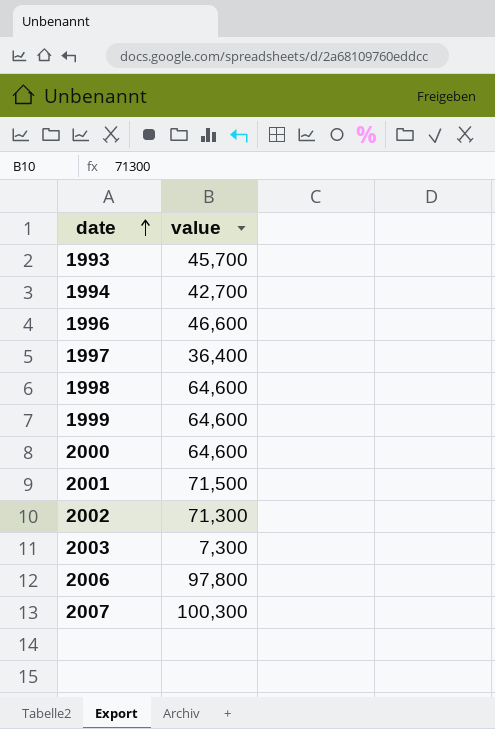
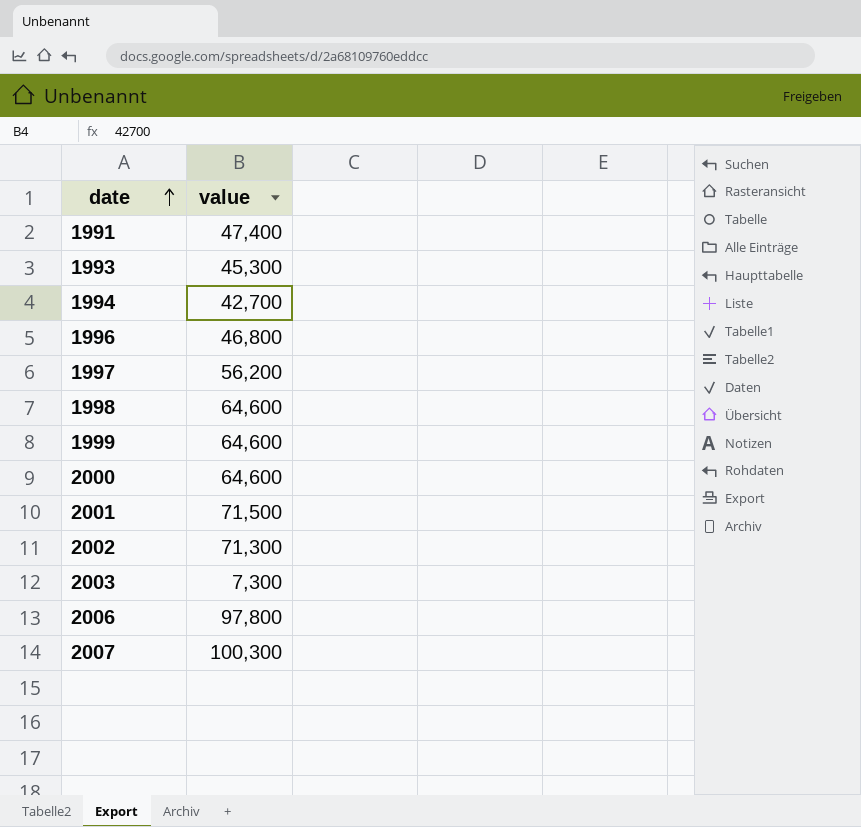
row 1991: none -> 47,400
1993 | value: 45,700 -> 45,300
1996 | value: 46,600 -> 46,800
1997 | value: 36,400 -> 56,200

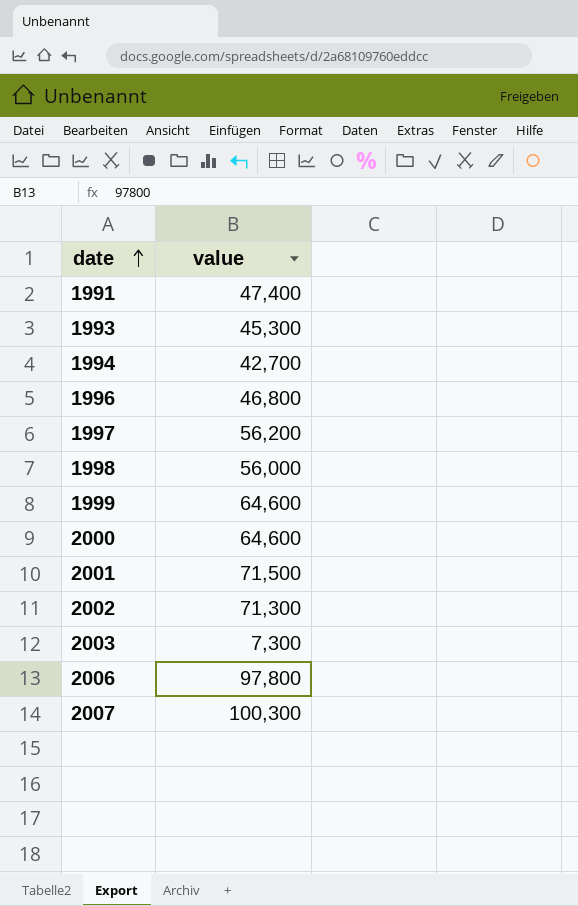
1998 | value: 64,600 -> 56,000

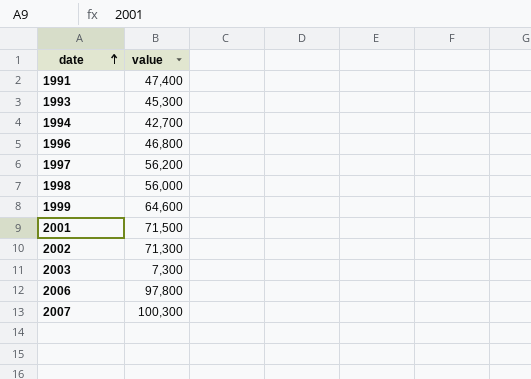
row 2000: 64,600 -> none

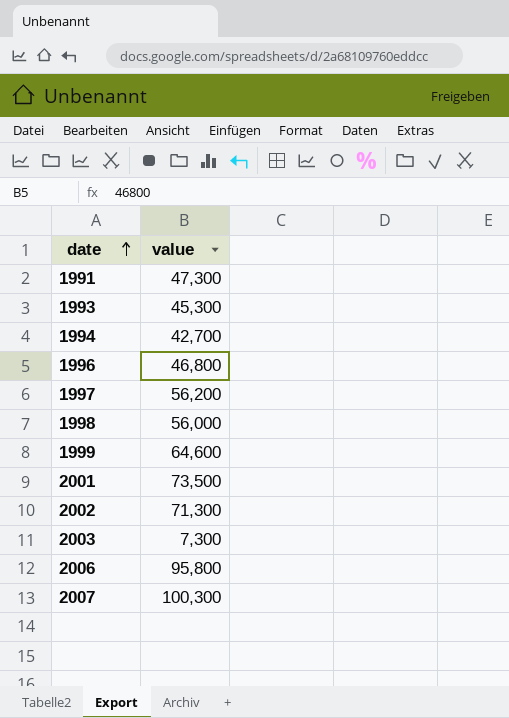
1991 | value: 47,400 -> 47,300
2001 | value: 71,500 -> 73,500
2006 | value: 97,800 -> 95,800

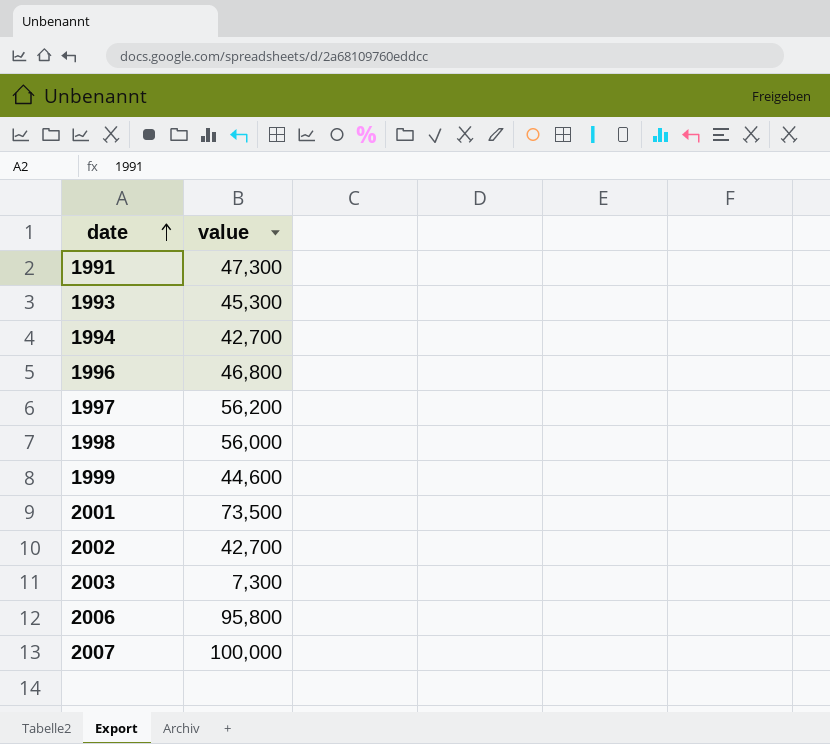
1999 | value: 64,600 -> 44,600
2002 | value: 71,300 -> 42,700
2007 | value: 100,300 -> 100,000

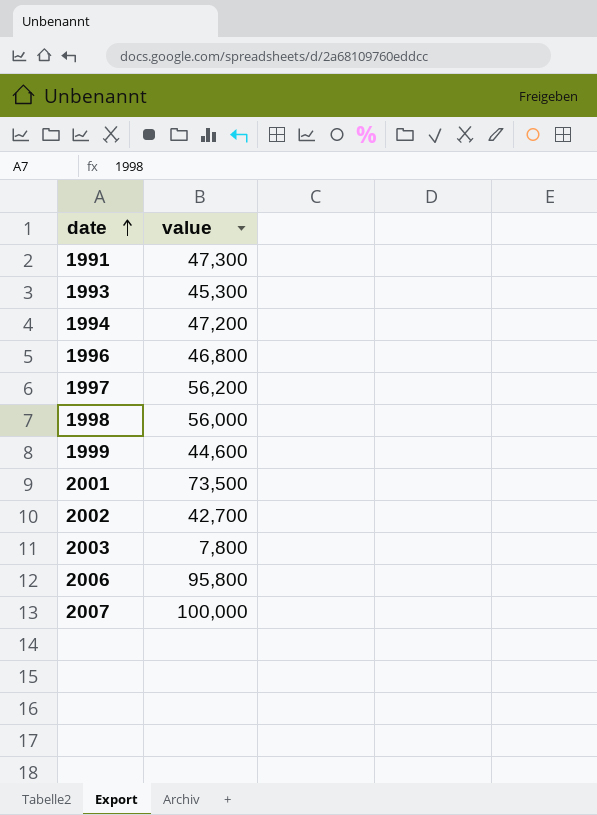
1994 | value: 42,700 -> 47,200
2003 | value: 7,300 -> 7,800

